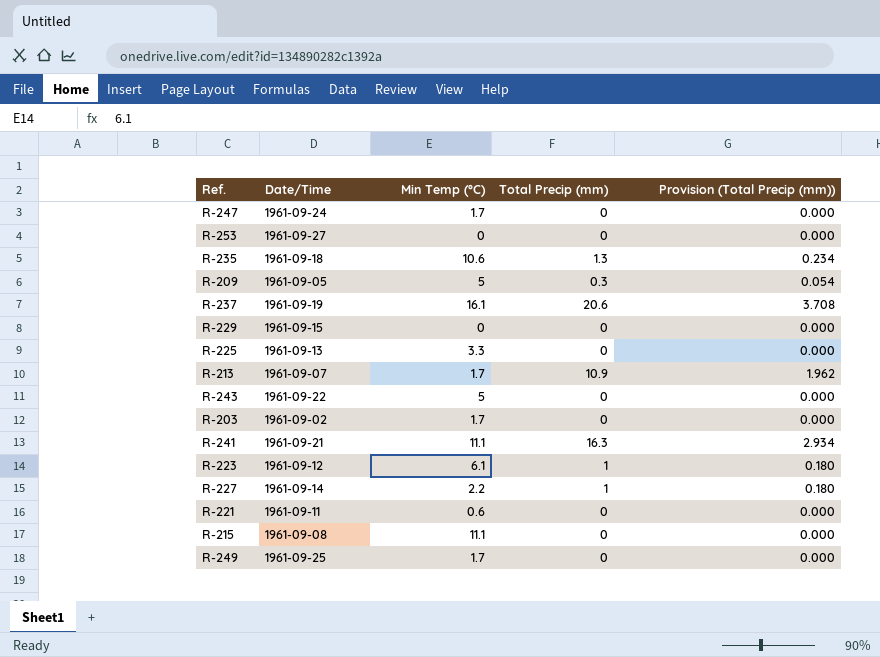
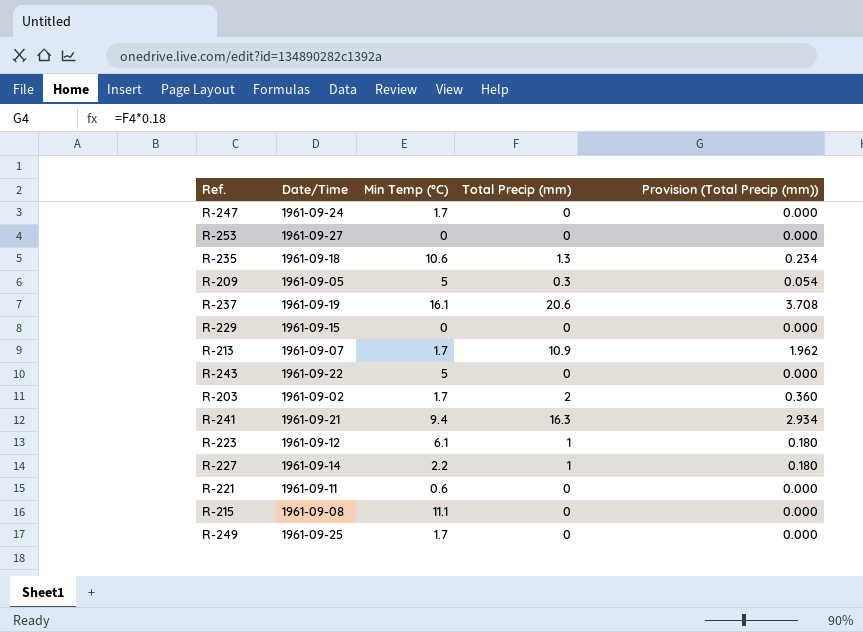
row R-225: 1961-09-13 | 3.3 | 0 | 0.000 -> none
R-203 | Total Precip (mm): 0 -> 2
R-203 | Provision (Total Precip (mm)): 0.000 -> 0.360
R-241 | Min Temp (°C): 11.1 -> 9.4

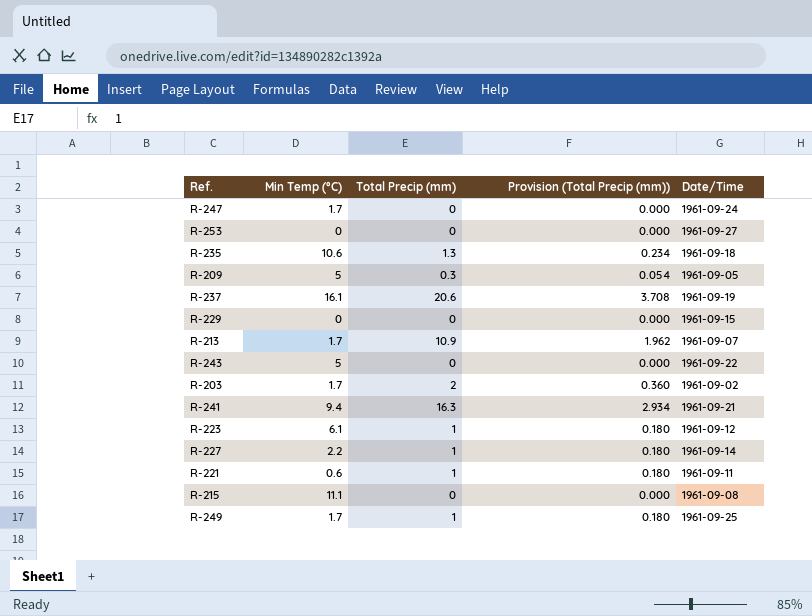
column Date/Time | position: 2 -> 5
R-221 | Total Precip (mm): 0 -> 1
R-221 | Provision (Total Precip (mm)): 0.000 -> 0.180
R-249 | Total Precip (mm): 0 -> 1
R-249 | Provision (Total Precip (mm)): 0.000 -> 0.180

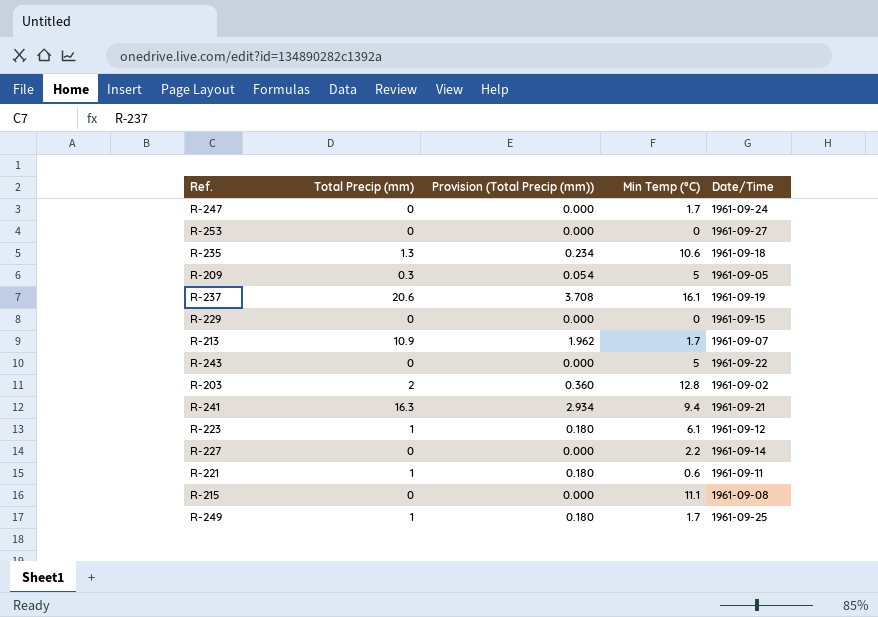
column Min Temp (°C) | position: 2 -> 4
R-203 | Min Temp (°C): 1.7 -> 12.8
R-227 | Total Precip (mm): 1 -> 0
R-227 | Provision (Total Precip (mm)): 0.180 -> 0.000

